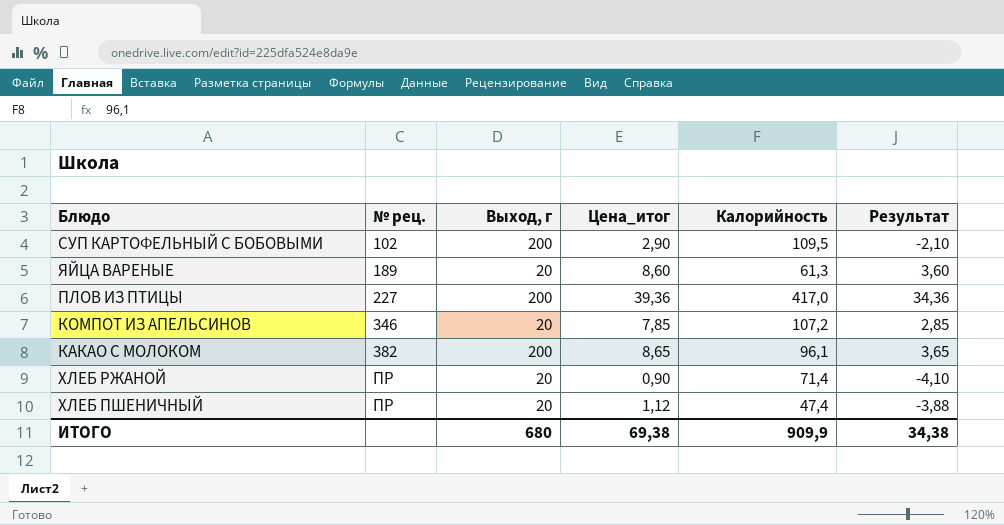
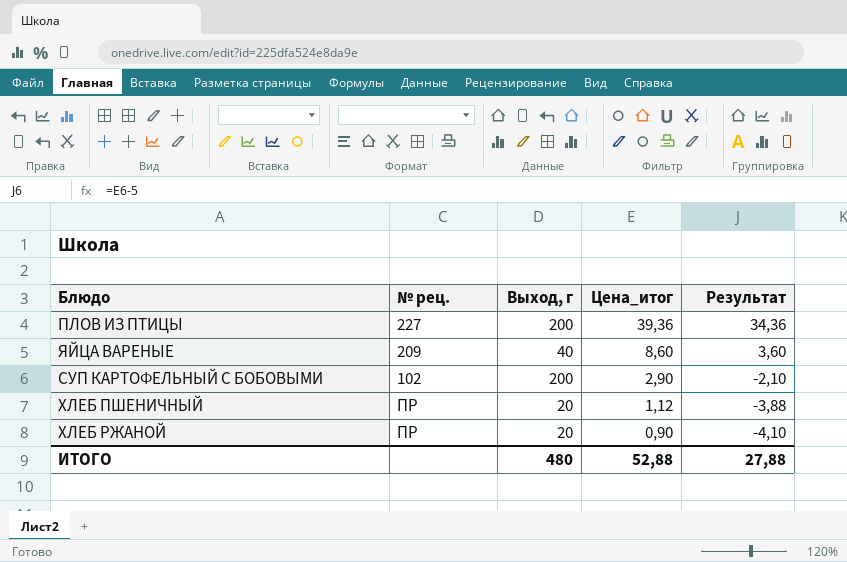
row order: № рец. ascending -> Цена_итог descending
column Калорийность | position: 5 -> none
row КОМПОТ ИЗ АПЕЛЬСИНОВ: 346 | 20 | 7,85 | 107,2 | 2,85 -> none
row КАКАО С МОЛОКОМ: 382 | 200 | 8,65 | 96,1 | 3,65 -> none
ЯЙЦА ВАРЕНЫЕ | № рец.: 189 -> 209
ЯЙЦА ВАРЕНЫЕ | Выход, г: 20 -> 40
ИТОГО | Выход, г: 680 -> 480
ИТОГО | Цена_итог: 69,38 -> 52,88
ИТОГО | Результат: 34,38 -> 27,88

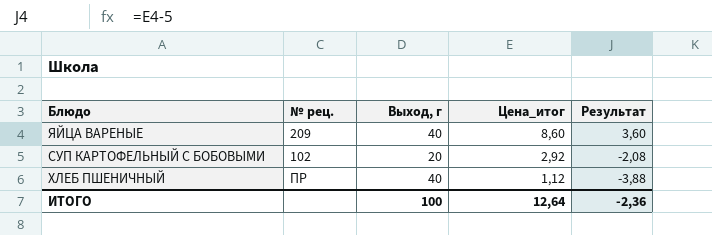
row ПЛОВ ИЗ ПТИЦЫ: 227 | 200 | 39,36 | 34,36 -> none
row ХЛЕБ РЖАНОЙ: ПР | 20 | 0,90 | -4,10 -> none
СУП КАРТОФЕЛЬНЫЙ С БОБОВЫМИ | Выход, г: 200 -> 20
СУП КАРТОФЕЛЬНЫЙ С БОБОВЫМИ | Цена_итог: 2,90 -> 2,92
СУП КАРТОФЕЛЬНЫЙ С БОБОВЫМИ | Результат: -2,10 -> -2,08
ХЛЕБ ПШЕНИЧНЫЙ | Выход, г: 20 -> 40
ИТОГО | Выход, г: 480 -> 100
ИТОГО | Цена_итог: 52,88 -> 12,64
ИТОГО | Результат: 27,88 -> -2,36

